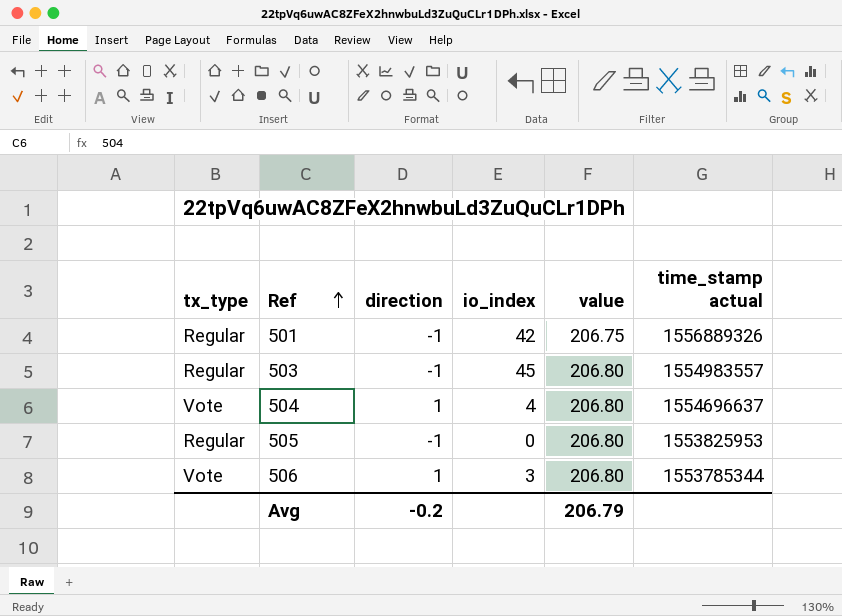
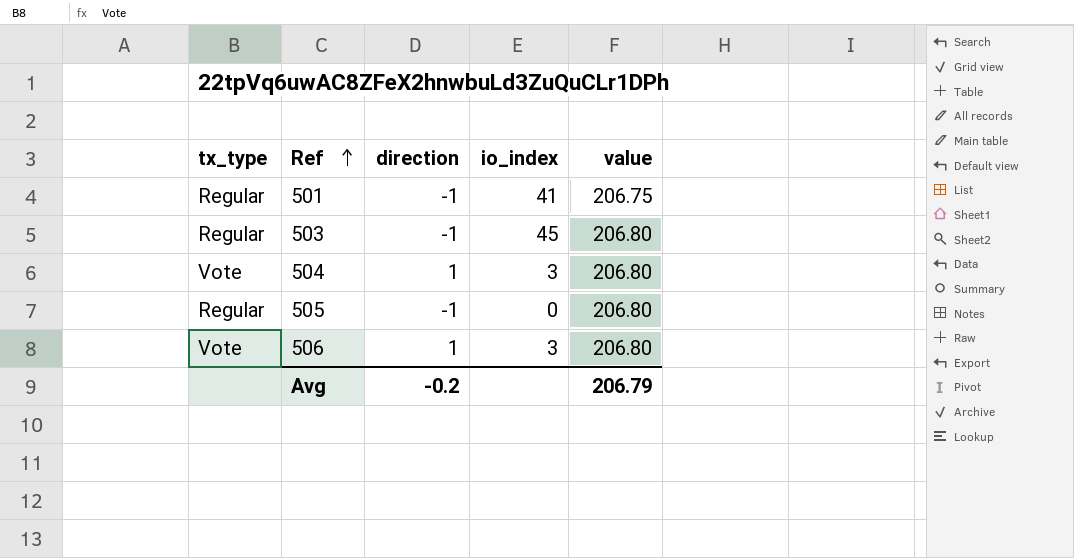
column time_stamp actual | position: 6 -> none
501 | io_index: 42 -> 41
504 | io_index: 4 -> 3

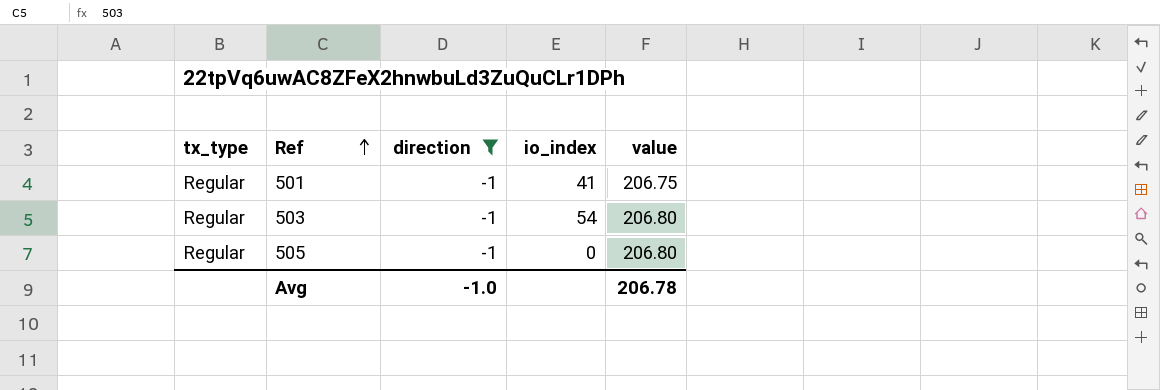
filter: none -> direction = -1
503 | io_index: 45 -> 54
Avg | direction: -0.2 -> -1.0
Avg | value: 206.79 -> 206.78

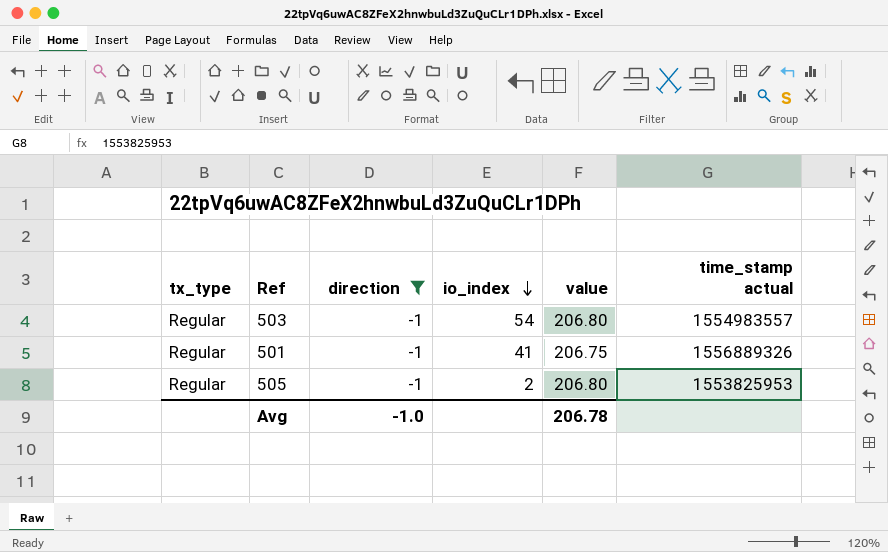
row order: Ref ascending -> io_index descending
column time_stamp actual | position: none -> 6
505 | io_index: 0 -> 2

